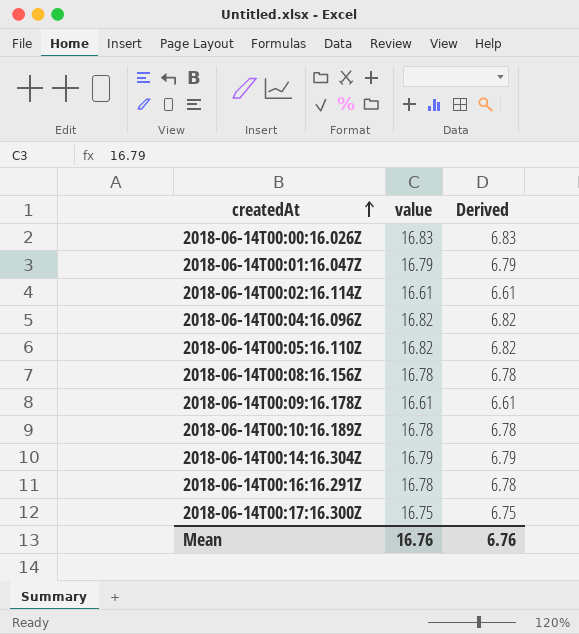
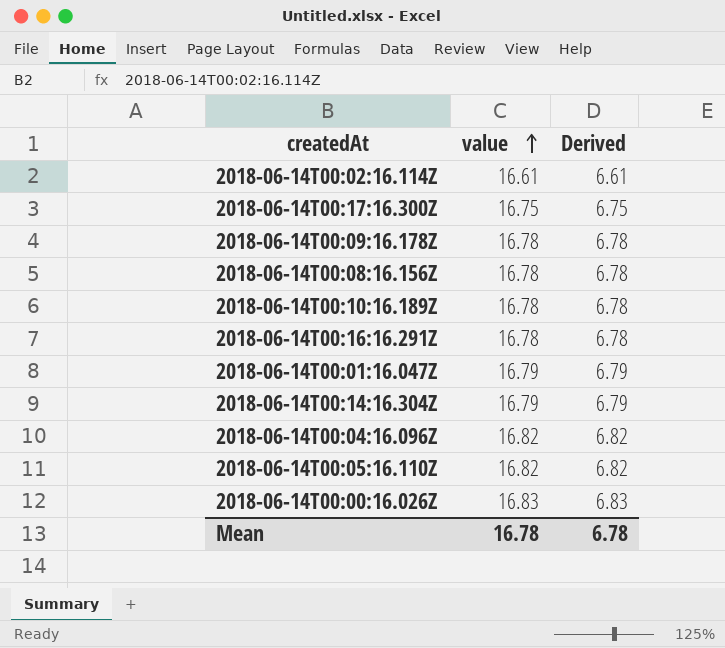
row order: createdAt ascending -> value ascending
2018-06-14T00:09:16.178Z | value: 16.61 -> 16.78
2018-06-14T00:09:16.178Z | Derived: 6.61 -> 6.78
Mean | value: 16.76 -> 16.78
Mean | Derived: 6.76 -> 6.78

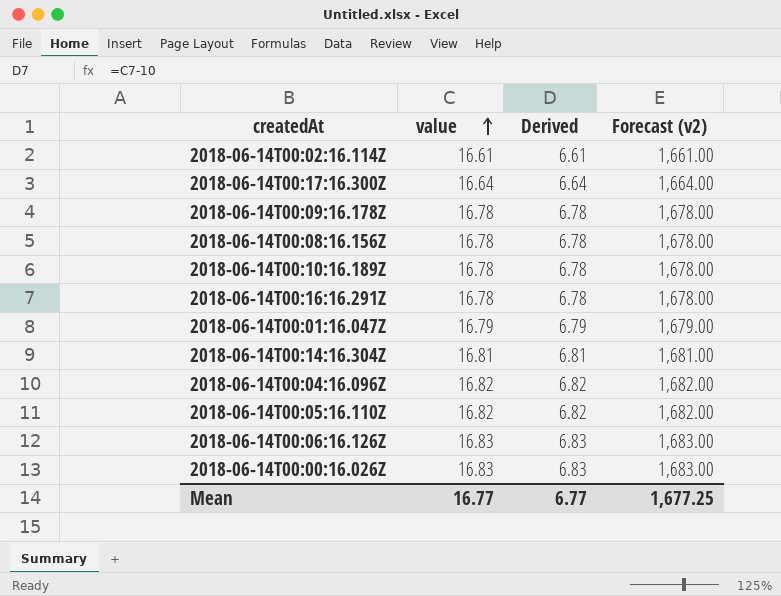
column Forecast (v2) | formula: none -> [value] * 100
2018-06-14T00:17:16.300Z | value: 16.75 -> 16.64
2018-06-14T00:17:16.300Z | Derived: 6.75 -> 6.64
2018-06-14T00:14:16.304Z | value: 16.79 -> 16.81
2018-06-14T00:14:16.304Z | Derived: 6.79 -> 6.81
row 2018-06-14T00:06:16.126Z: none -> 16.83 | 6.83 | 1,683.00
Mean | value: 16.78 -> 16.77
Mean | Derived: 6.78 -> 6.77

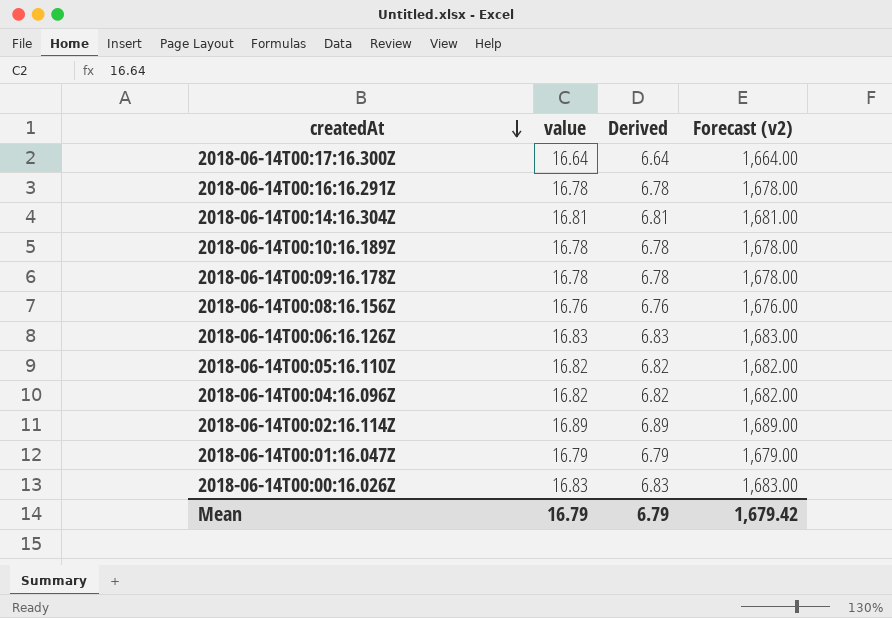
row order: value ascending -> createdAt descending
2018-06-14T00:08:16.156Z | value: 16.78 -> 16.76
2018-06-14T00:08:16.156Z | Derived: 6.78 -> 6.76
2018-06-14T00:08:16.156Z | Forecast (v2): 1,678.00 -> 1,676.00
2018-06-14T00:02:16.114Z | value: 16.61 -> 16.89
2018-06-14T00:02:16.114Z | Derived: 6.61 -> 6.89
2018-06-14T00:02:16.114Z | Forecast (v2): 1,661.00 -> 1,689.00
Mean | value: 16.77 -> 16.79
Mean | Derived: 6.77 -> 6.79
Mean | Forecast (v2): 1,677.25 -> 1,679.42

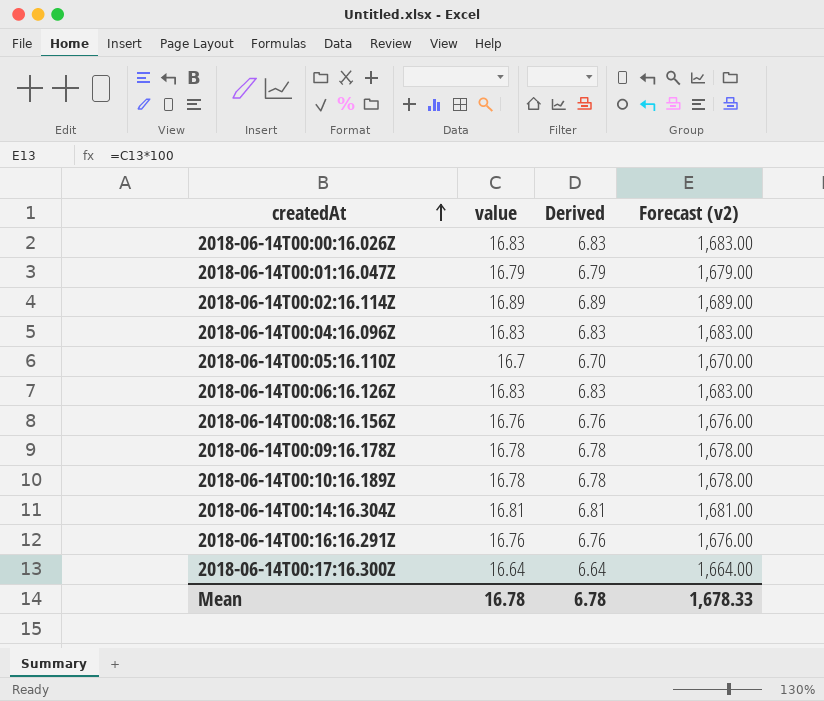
row order: createdAt descending -> createdAt ascending
2018-06-14T00:04:16.096Z | value: 16.82 -> 16.83
2018-06-14T00:04:16.096Z | Derived: 6.82 -> 6.83
2018-06-14T00:04:16.096Z | Forecast (v2): 1,682.00 -> 1,683.00
2018-06-14T00:05:16.110Z | value: 16.82 -> 16.7
2018-06-14T00:05:16.110Z | Derived: 6.82 -> 6.70
2018-06-14T00:05:16.110Z | Forecast (v2): 1,682.00 -> 1,670.00
2018-06-14T00:16:16.291Z | value: 16.78 -> 16.76
2018-06-14T00:16:16.291Z | Derived: 6.78 -> 6.76
2018-06-14T00:16:16.291Z | Forecast (v2): 1,678.00 -> 1,676.00
Mean | value: 16.79 -> 16.78
Mean | Derived: 6.79 -> 6.78
Mean | Forecast (v2): 1,679.42 -> 1,678.33

